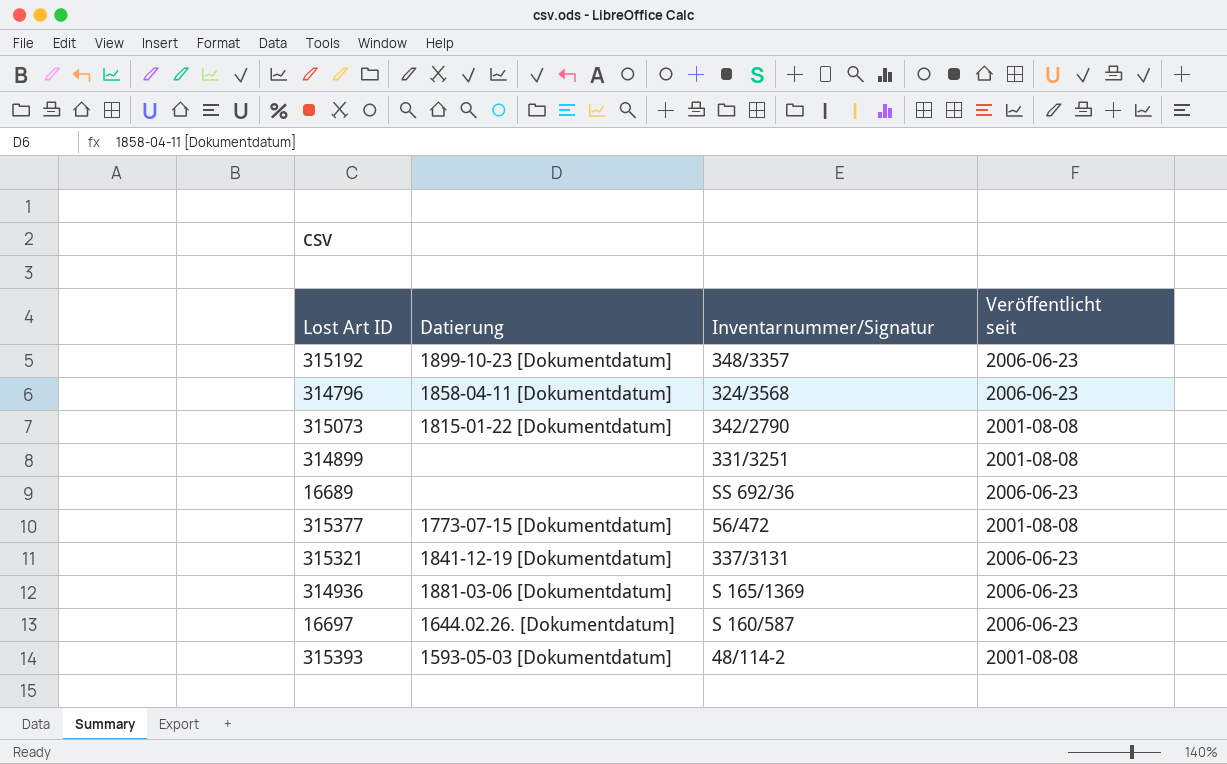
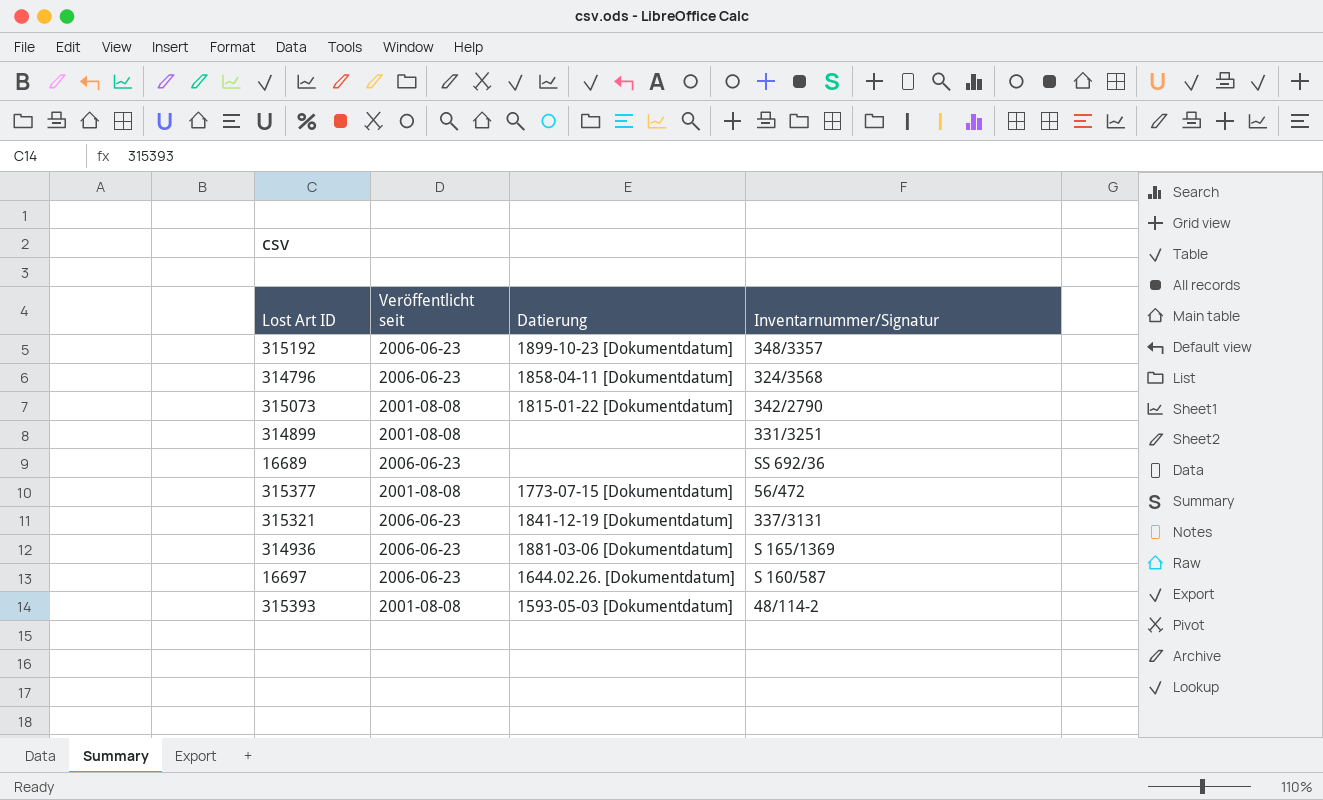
column Veröffentlicht seit | position: 4 -> 2

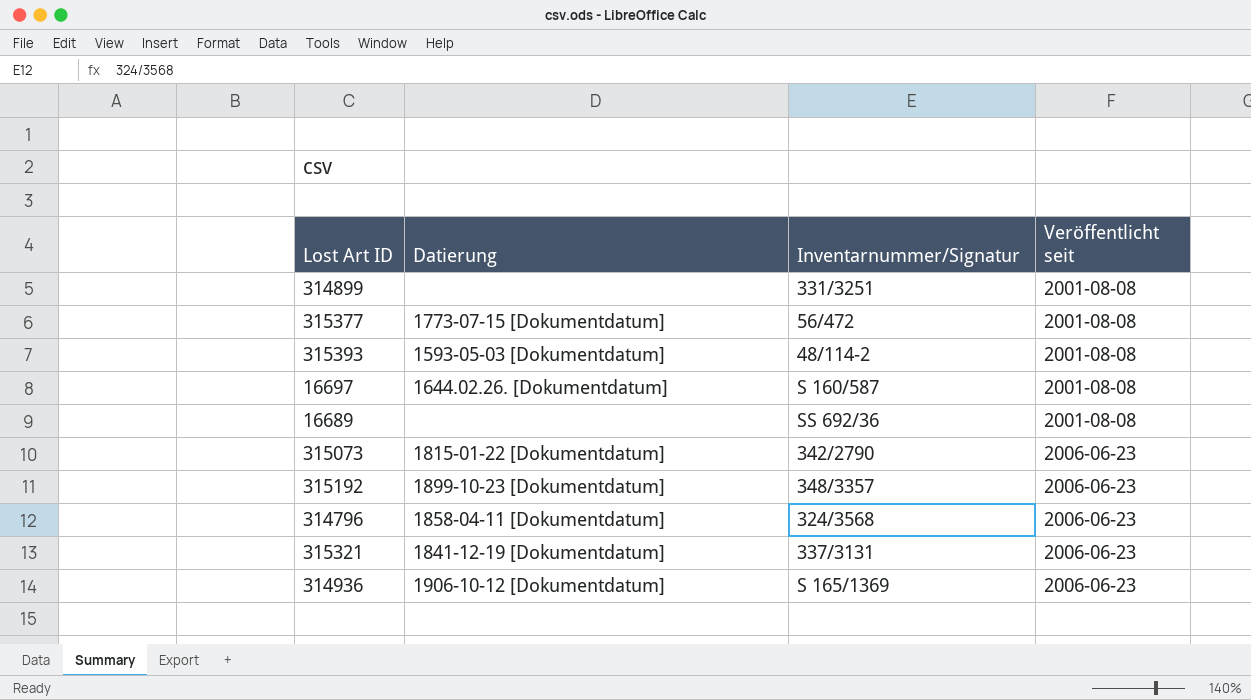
row order: none -> Veröffentlicht seit ascending
column Veröffentlicht seit | position: 2 -> 4
16697 | Veröffentlicht seit: 2006-06-23 -> 2001-08-08
16689 | Veröffentlicht seit: 2006-06-23 -> 2001-08-08
315073 | Veröffentlicht seit: 2001-08-08 -> 2006-06-23
314936 | Datierung: 1881-03-06 [Dokumentdatum] -> 1906-10-12 [Dokumentdatum]

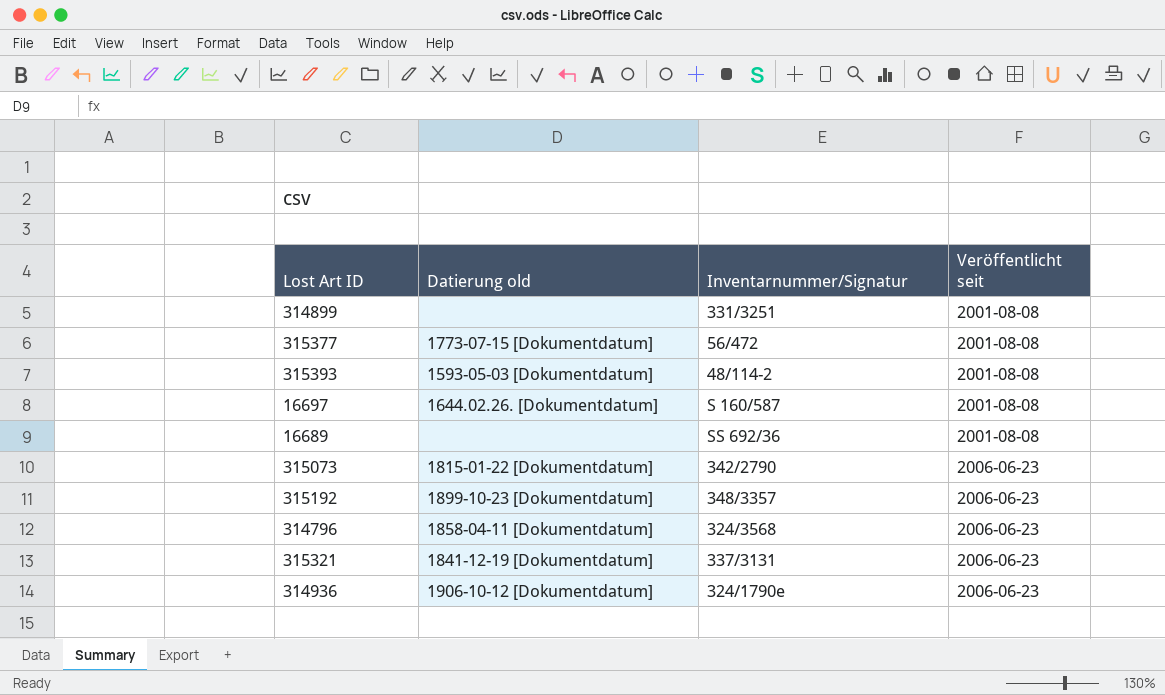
column name: Datierung -> Datierung old
314936 | Inventarnummer/Signatur: S 165/1369 -> 324/1790e

